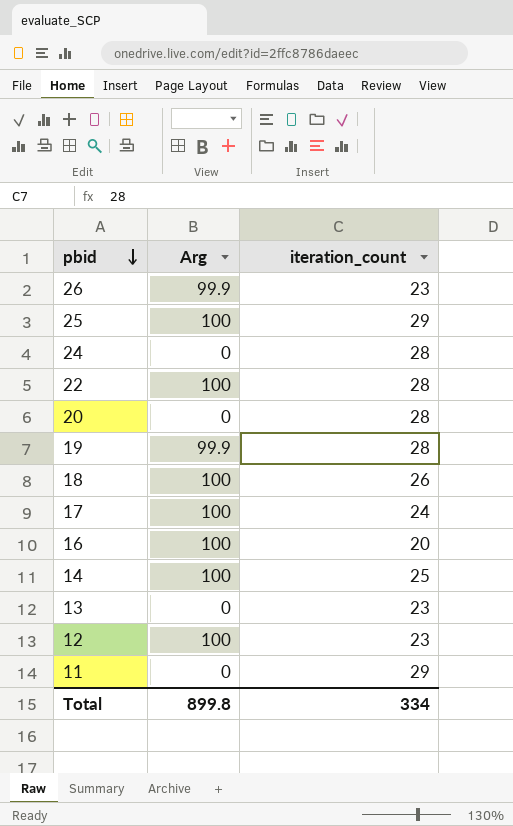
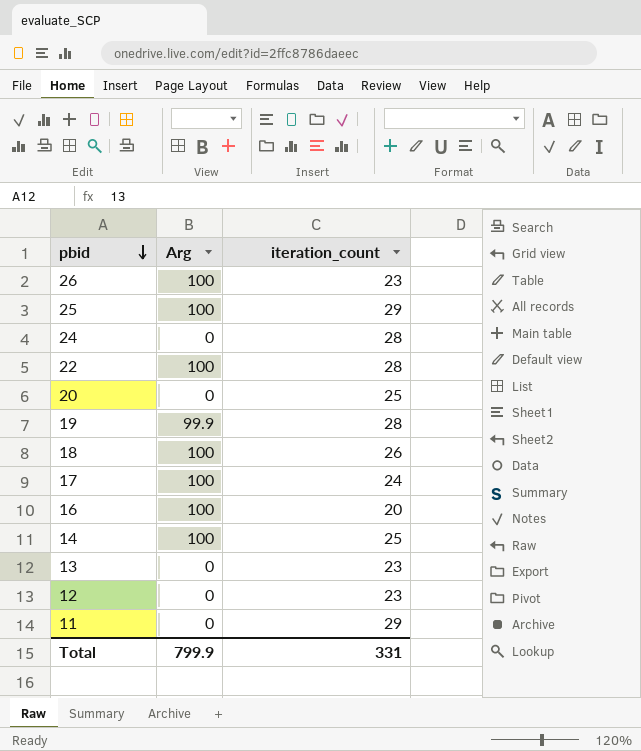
26 | Arg: 99.9 -> 100
20 | iteration_count: 28 -> 25
12 | Arg: 100 -> 0
Total | Arg: 899.8 -> 799.9
Total | iteration_count: 334 -> 331

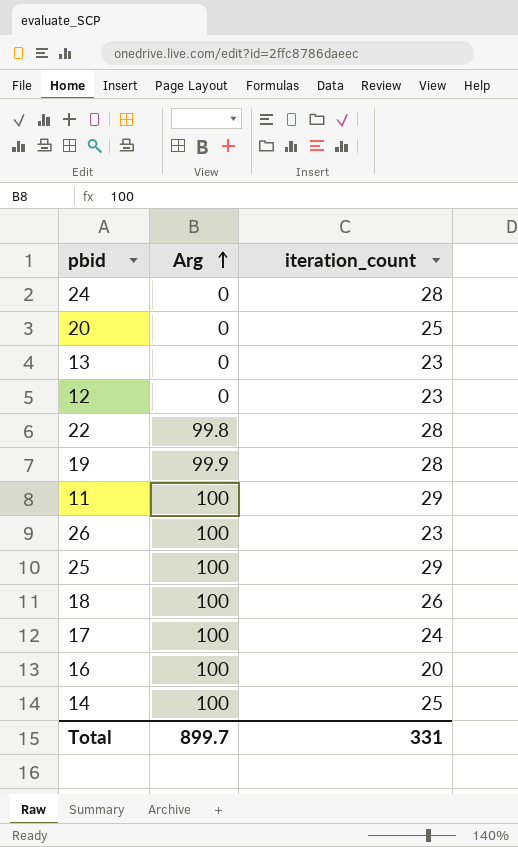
row order: pbid descending -> Arg ascending
22 | Arg: 100 -> 99.8
11 | Arg: 0 -> 100
Total | Arg: 799.9 -> 899.7

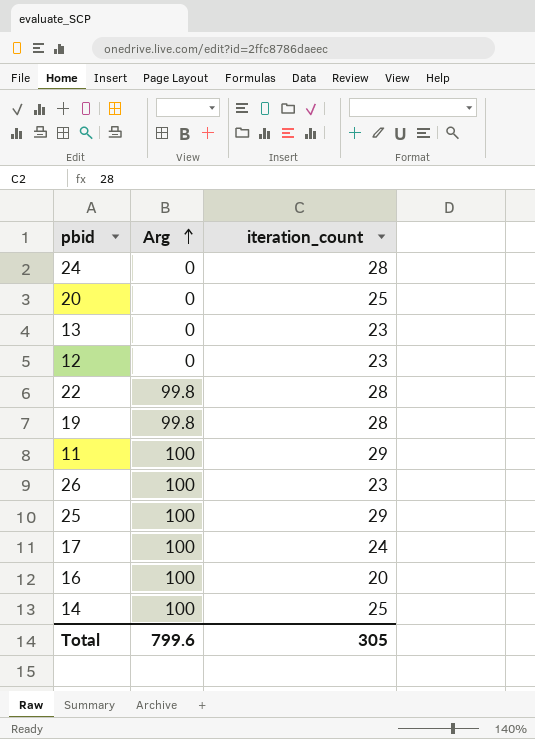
row 18: 100 | 26 -> none
19 | Arg: 99.9 -> 99.8
Total | Arg: 899.7 -> 799.6
Total | iteration_count: 331 -> 305

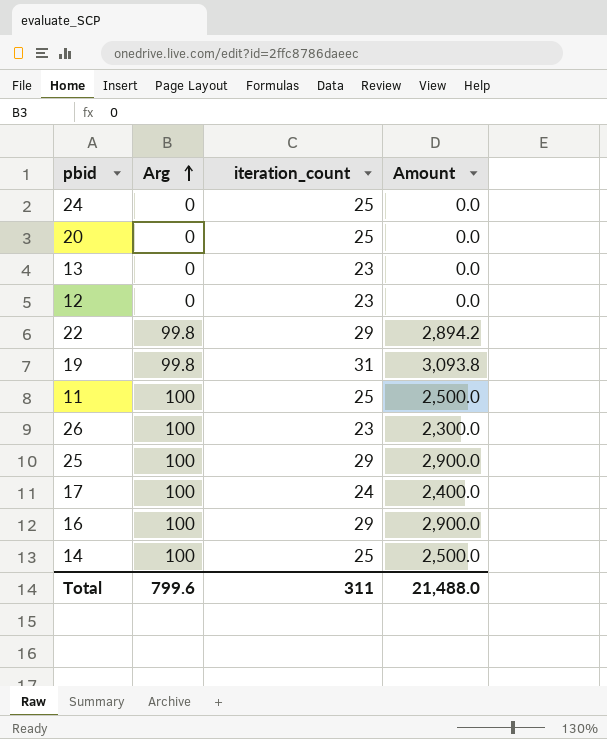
column Amount | formula: none -> [Arg] * [iteration_count]
24 | iteration_count: 28 -> 25
22 | iteration_count: 28 -> 29
19 | iteration_count: 28 -> 31
11 | iteration_count: 29 -> 25
16 | iteration_count: 20 -> 29
Total | iteration_count: 305 -> 311

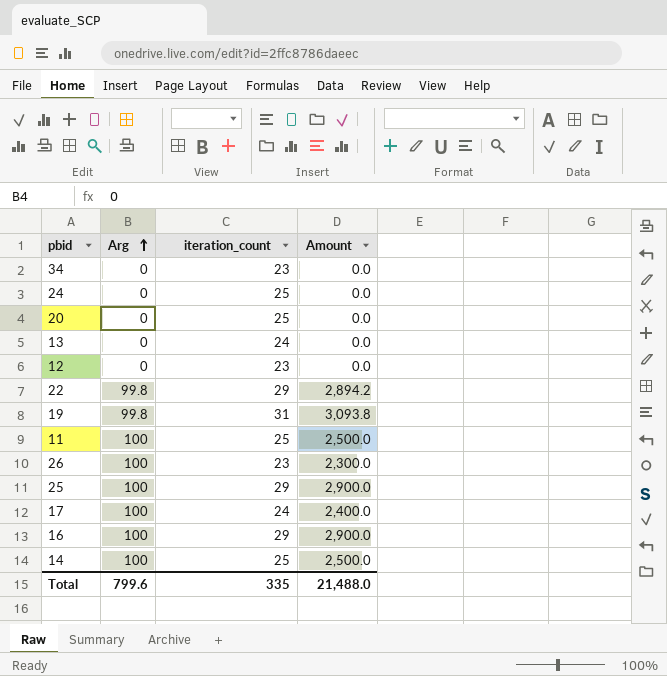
row 34: none -> 0 | 23 | 0.0
13 | iteration_count: 23 -> 24
Total | iteration_count: 311 -> 335

